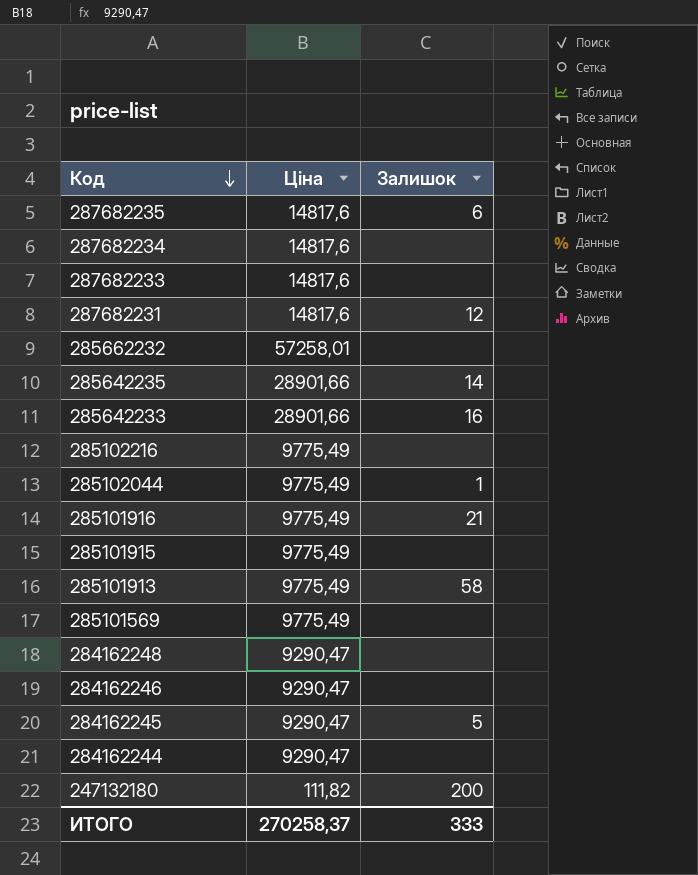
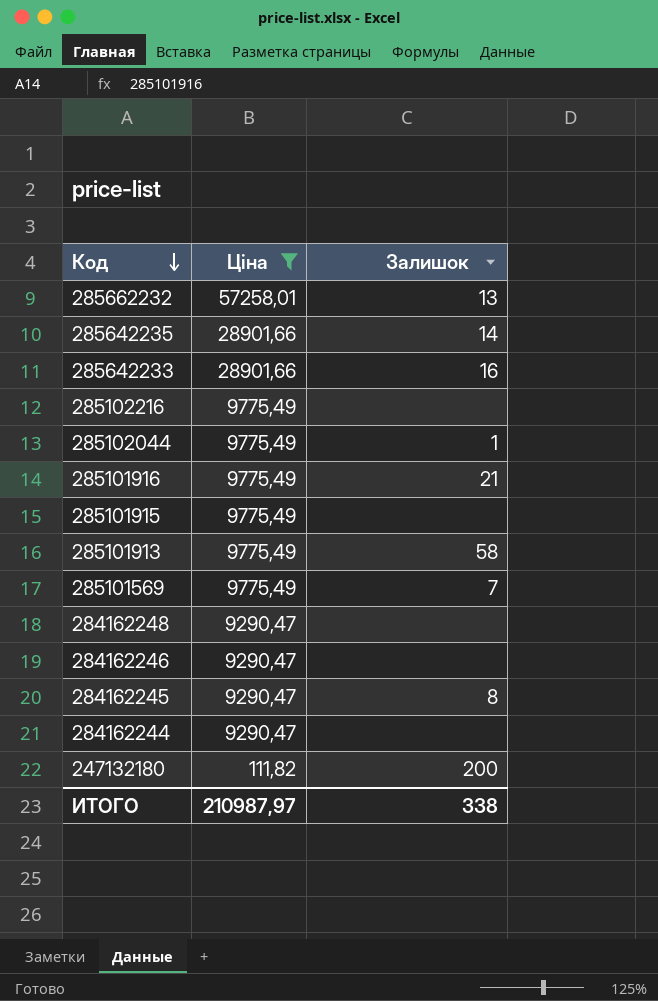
filter: none -> Ціна != 14817,6
285662232 | Залишок: none -> 13
285101569 | Залишок: none -> 7
284162245 | Залишок: 5 -> 8
ИТОГО | Ціна: 270258,37 -> 210987,97
ИТОГО | Залишок: 333 -> 338

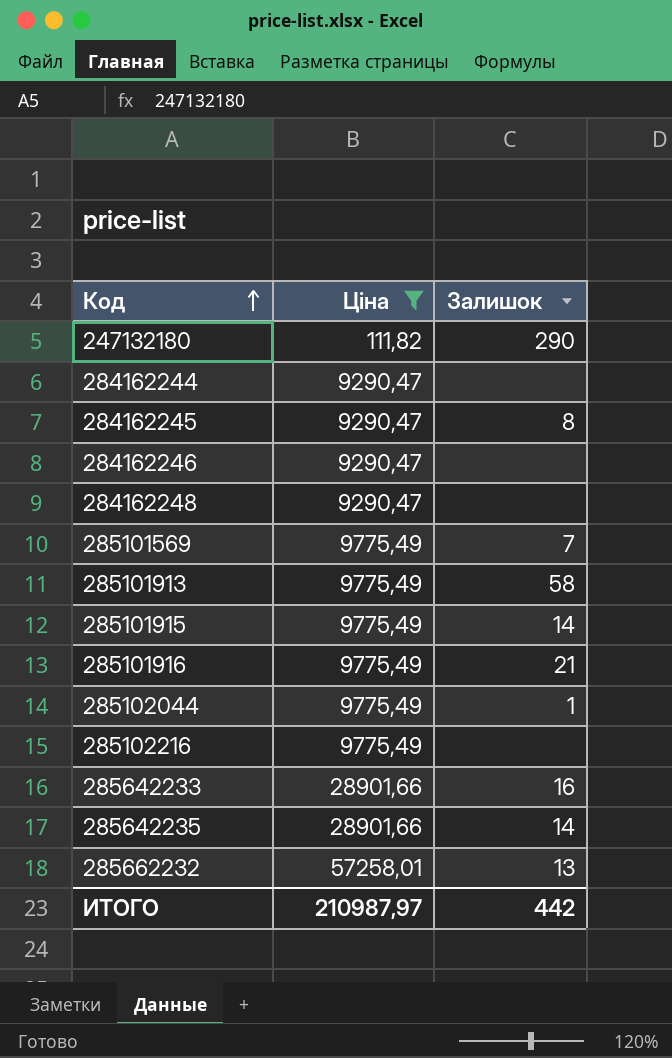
row order: Код descending -> Код ascending
247132180 | Залишок: 200 -> 290
285101915 | Залишок: none -> 14
ИТОГО | Залишок: 338 -> 442

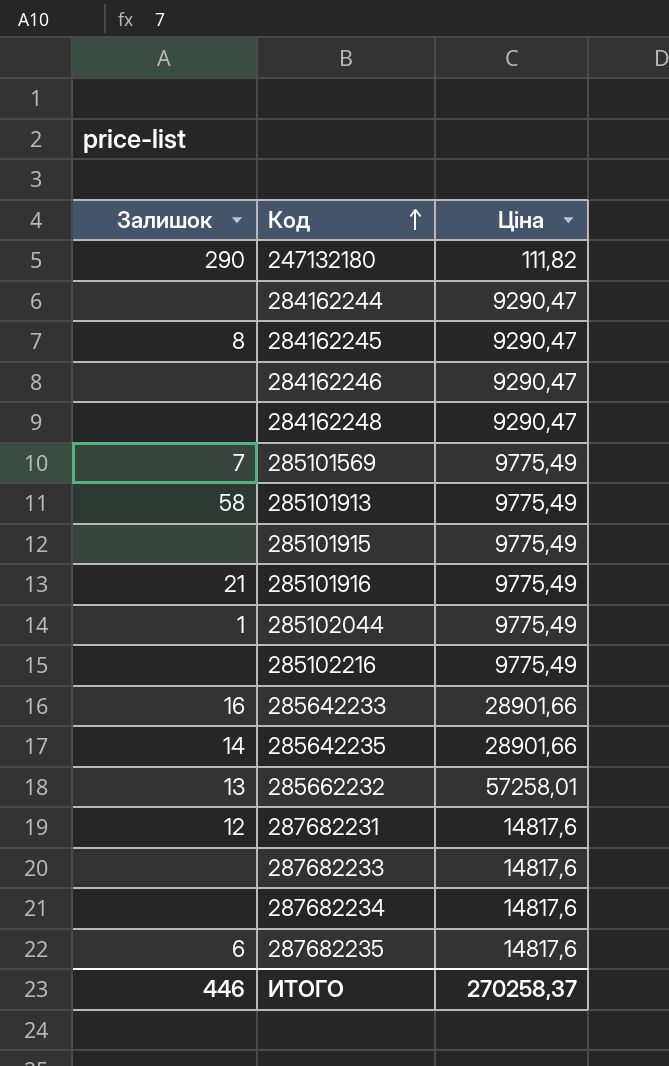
filter: Ціна != 14817,6 -> none
column Залишок | position: 3 -> 1
285101915 | Залишок: 14 -> none
ИТОГО | Залишок: 442 -> 446
ИТОГО | Ціна: 210987,97 -> 270258,37

